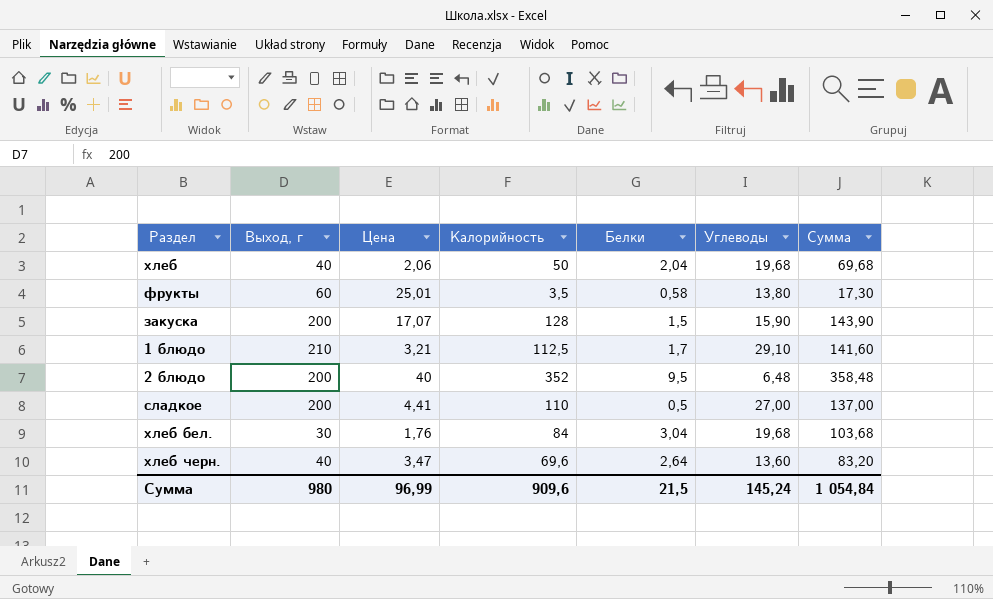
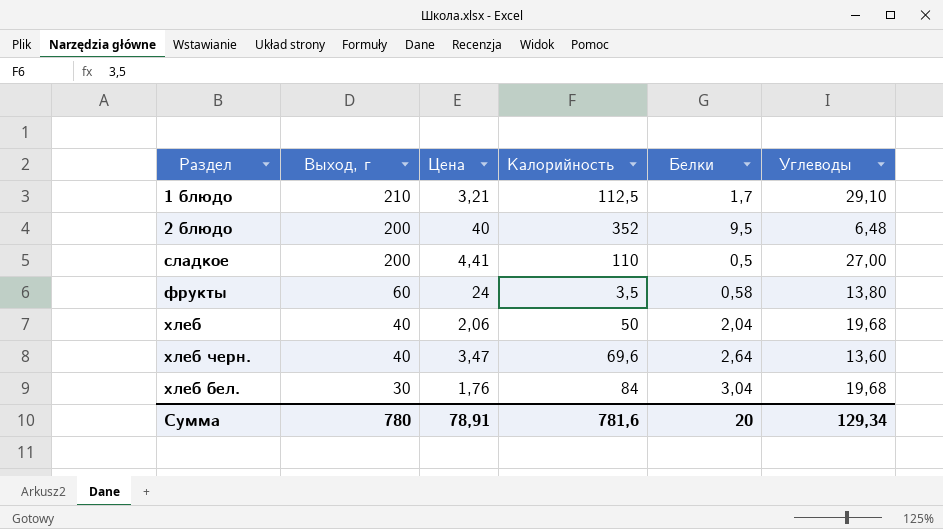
row order: none -> Выход, г descending
column Сумма | formula: [Калорийность] + [Углеводы] -> none
row закуска: 200 | 17,07 | 128 | 1,5 | 15,90 | 143,90 -> none
фрукты | Цена: 25,01 -> 24
Сумма | Выход, г: 980 -> 780
Сумма | Цена: 96,99 -> 78,91
Сумма | Калорийность: 909,6 -> 781,6
Сумма | Белки: 21,5 -> 20
Сумма | Углеводы: 145,24 -> 129,34

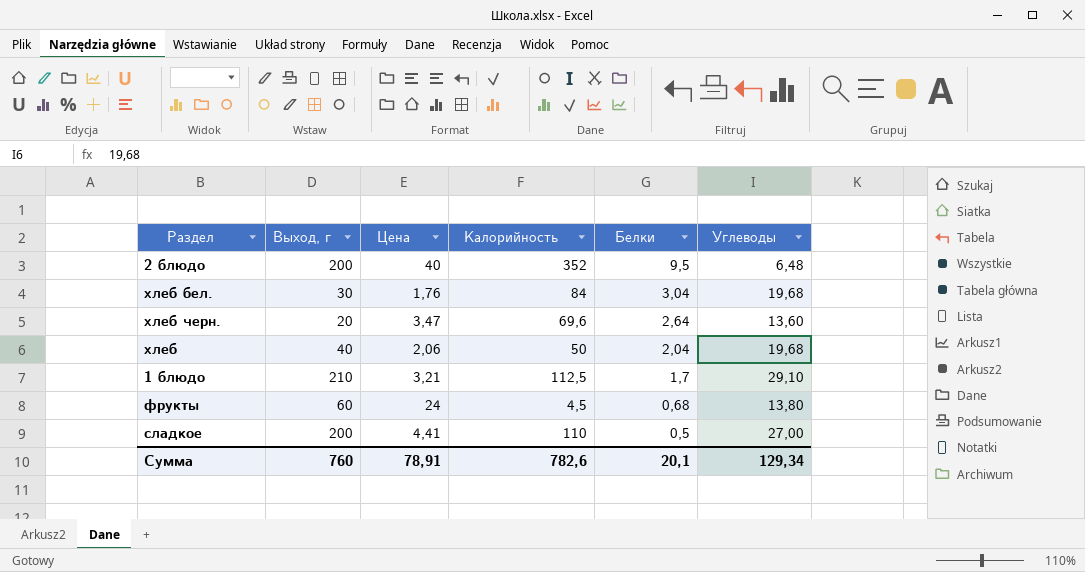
row order: Выход, г descending -> Белки descending
хлеб черн. | Выход, г: 40 -> 20
фрукты | Калорийность: 3,5 -> 4,5
фрукты | Белки: 0,58 -> 0,68
Сумма | Выход, г: 780 -> 760
Сумма | Калорийность: 781,6 -> 782,6
Сумма | Белки: 20 -> 20,1

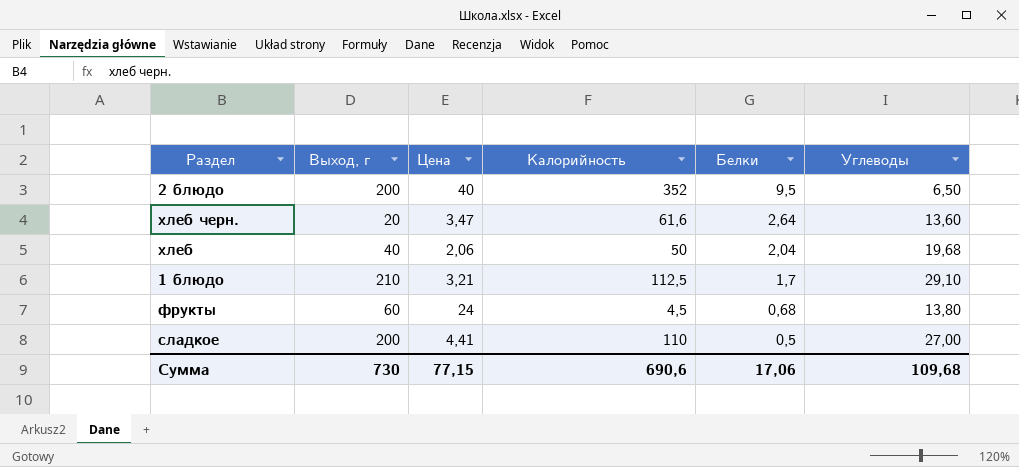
row хлеб бел.: 30 | 1,76 | 84 | 3,04 | 19,68 -> none
2 блюдо | Углеводы: 6,48 -> 6,50
хлеб черн. | Калорийность: 69,6 -> 61,6
Сумма | Выход, г: 760 -> 730
Сумма | Цена: 78,91 -> 77,15
Сумма | Калорийность: 782,6 -> 690,6
Сумма | Белки: 20,1 -> 17,06
Сумма | Углеводы: 129,34 -> 109,68

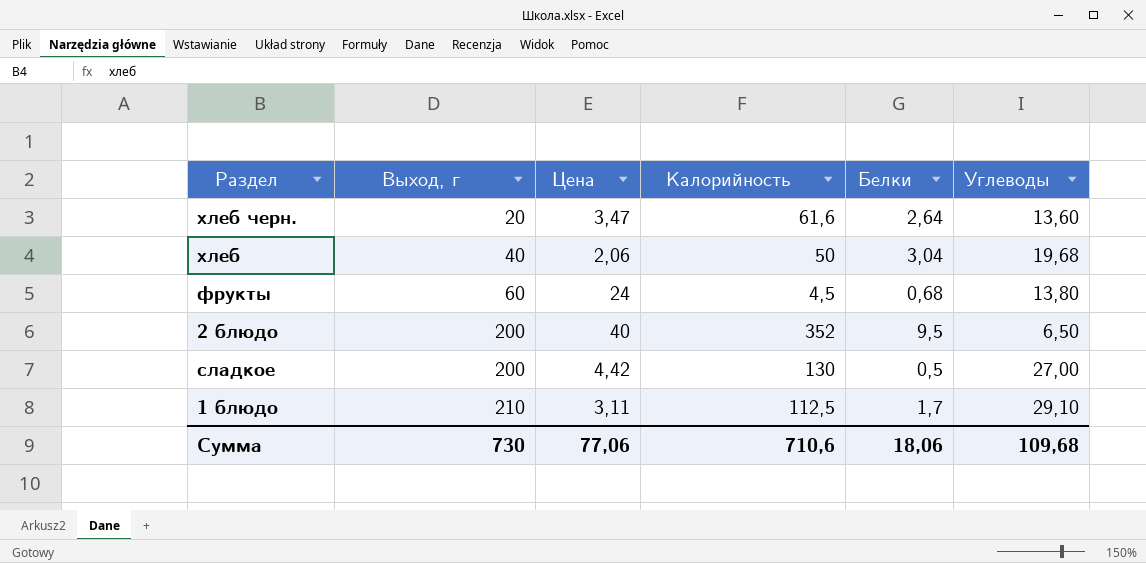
row order: Белки descending -> Выход, г ascending
хлеб | Белки: 2,04 -> 3,04
сладкое | Цена: 4,41 -> 4,42
сладкое | Калорийность: 110 -> 130
1 блюдо | Цена: 3,21 -> 3,11
Сумма | Цена: 77,15 -> 77,06
Сумма | Калорийность: 690,6 -> 710,6
Сумма | Белки: 17,06 -> 18,06

